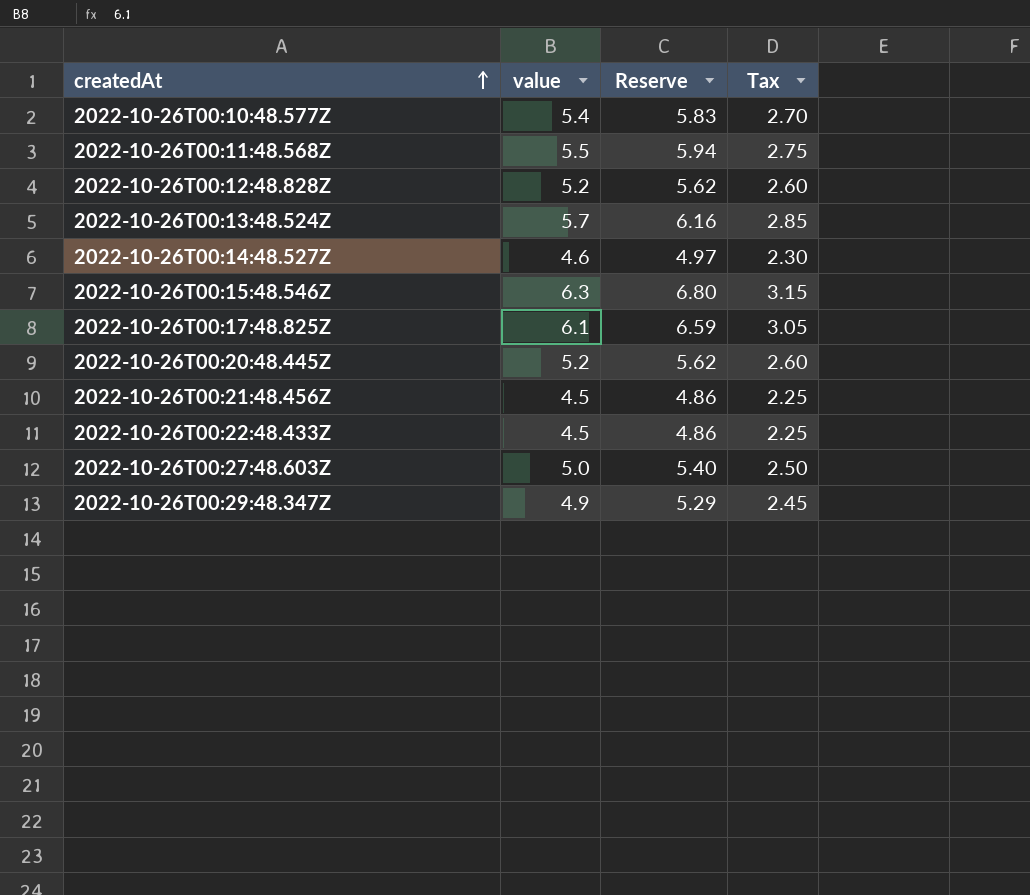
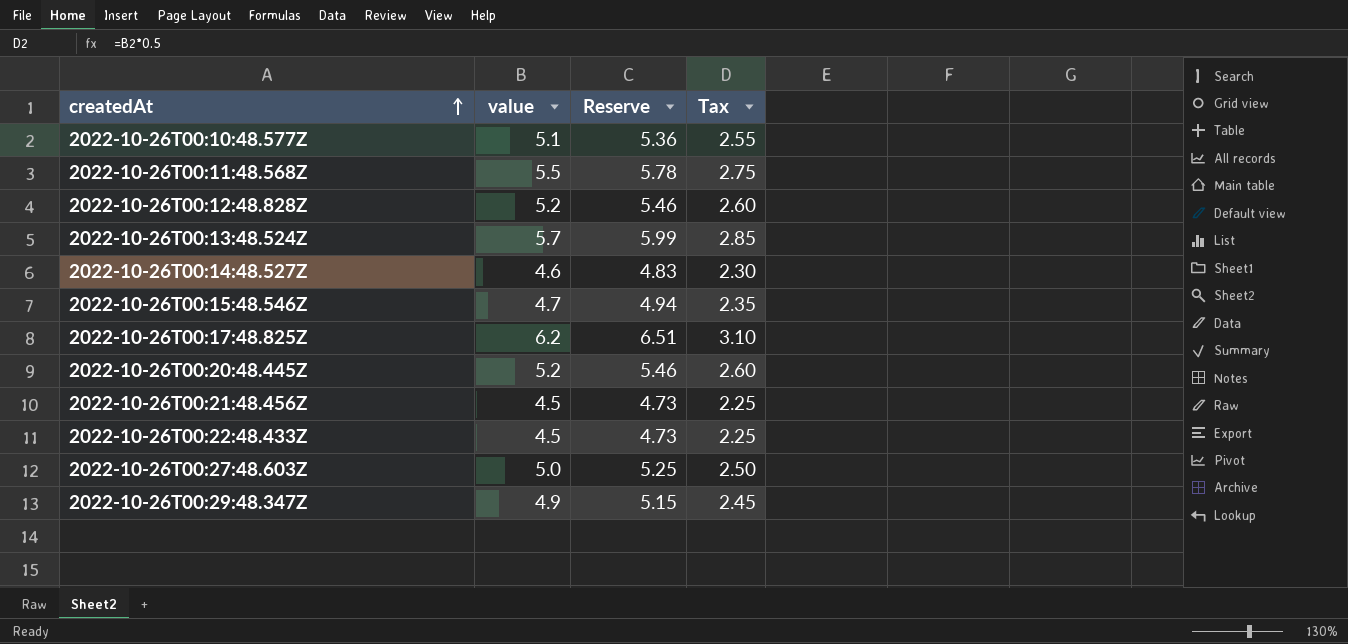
column Reserve | formula: [value] * 1.08 -> [value] * 1.05
2022-10-26T00:10:48.577Z | value: 5.4 -> 5.1
2022-10-26T00:10:48.577Z | Tax: 2.70 -> 2.55
2022-10-26T00:15:48.546Z | value: 6.3 -> 4.7
2022-10-26T00:15:48.546Z | Tax: 3.15 -> 2.35
2022-10-26T00:17:48.825Z | value: 6.1 -> 6.2
2022-10-26T00:17:48.825Z | Tax: 3.05 -> 3.10

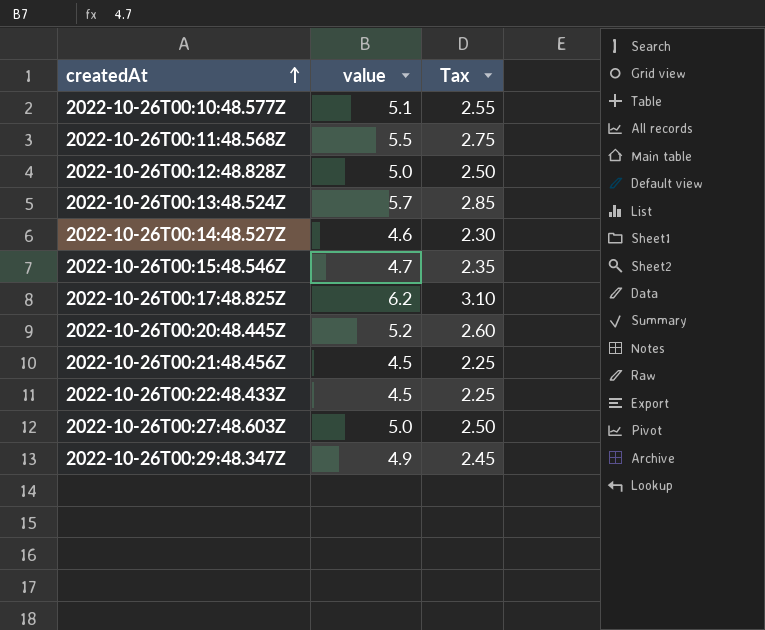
column Reserve | formula: [value] * 1.05 -> none
2022-10-26T00:12:48.828Z | value: 5.2 -> 5.0
2022-10-26T00:12:48.828Z | Tax: 2.60 -> 2.50

